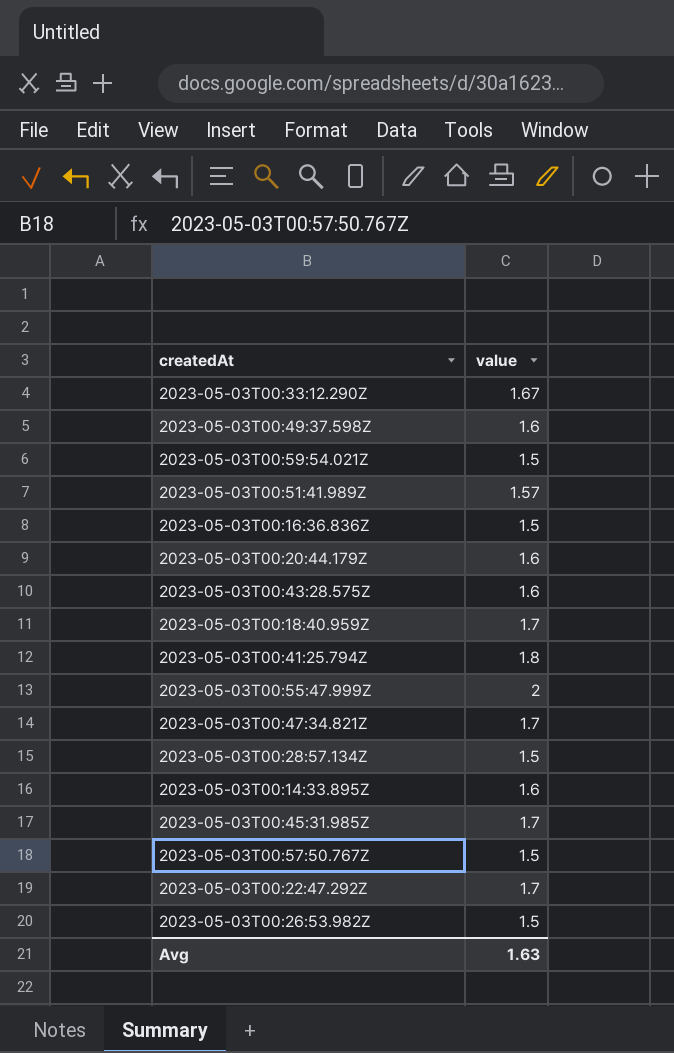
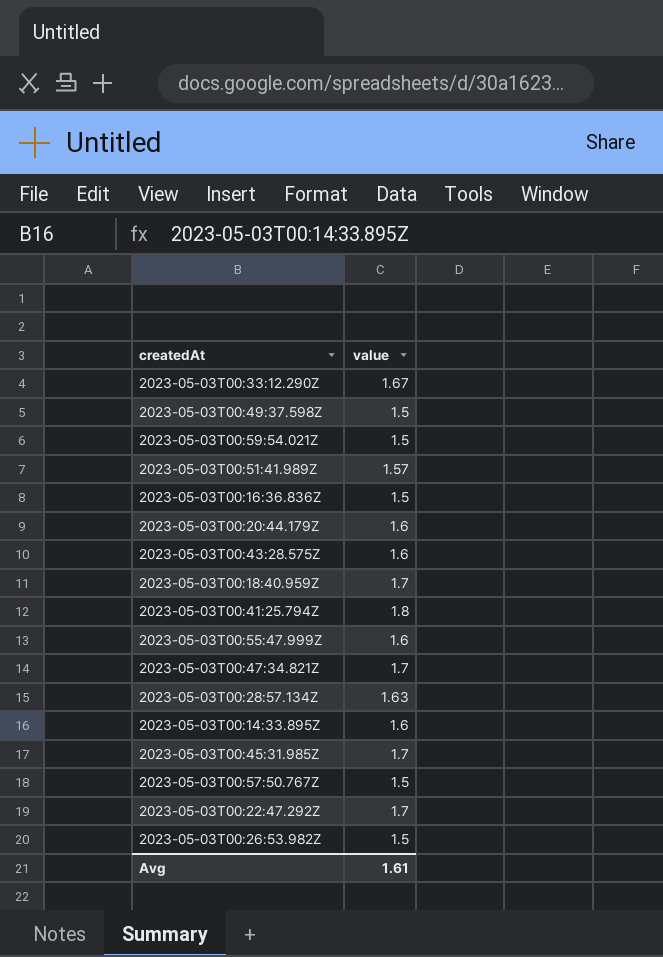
2023-05-03T00:49:37.598Z | value: 1.6 -> 1.5
2023-05-03T00:55:47.999Z | value: 2 -> 1.6
2023-05-03T00:28:57.134Z | value: 1.5 -> 1.63
Avg | value: 1.63 -> 1.61

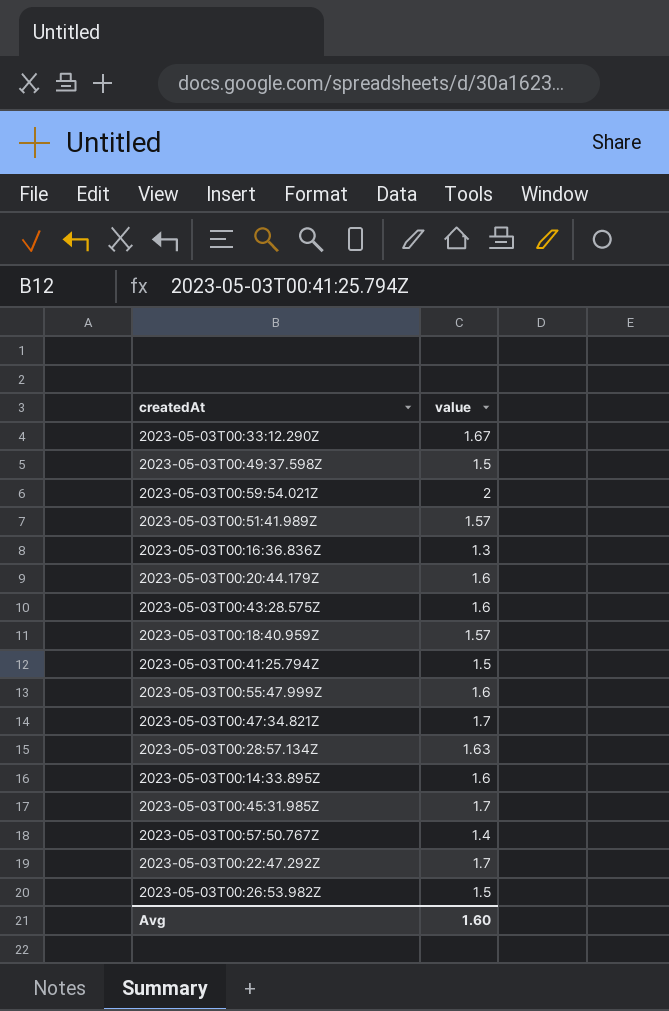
2023-05-03T00:59:54.021Z | value: 1.5 -> 2
2023-05-03T00:16:36.836Z | value: 1.5 -> 1.3
2023-05-03T00:18:40.959Z | value: 1.7 -> 1.57
2023-05-03T00:41:25.794Z | value: 1.8 -> 1.5
2023-05-03T00:57:50.767Z | value: 1.5 -> 1.4
Avg | value: 1.61 -> 1.60

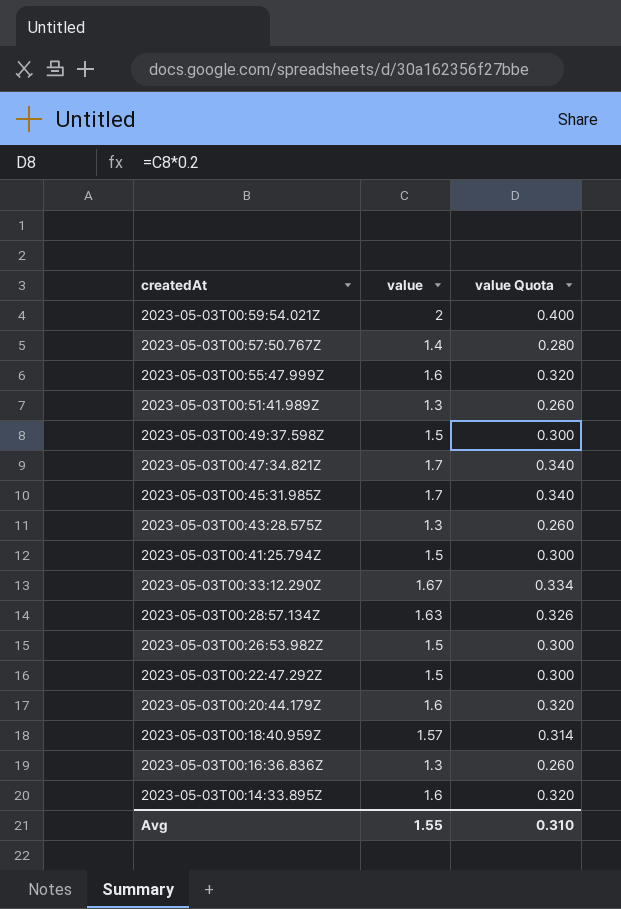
row order: none -> createdAt descending
column value Quota | formula: none -> [value] * 0.2
2023-05-03T00:51:41.989Z | value: 1.57 -> 1.3
2023-05-03T00:43:28.575Z | value: 1.6 -> 1.3
2023-05-03T00:22:47.292Z | value: 1.7 -> 1.5
Avg | value: 1.60 -> 1.55

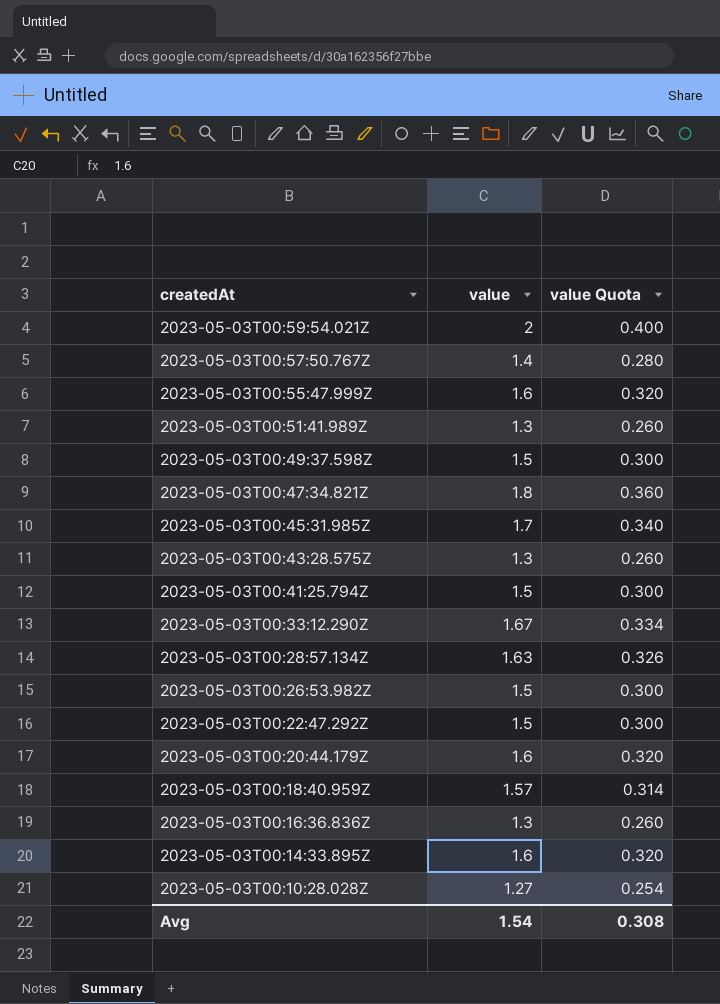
2023-05-03T00:47:34.821Z | value: 1.7 -> 1.8
2023-05-03T00:47:34.821Z | value Quota: 0.340 -> 0.360
row 2023-05-03T00:10:28.028Z: none -> 1.27 | 0.254
Avg | value: 1.55 -> 1.54
Avg | value Quota: 0.310 -> 0.308

